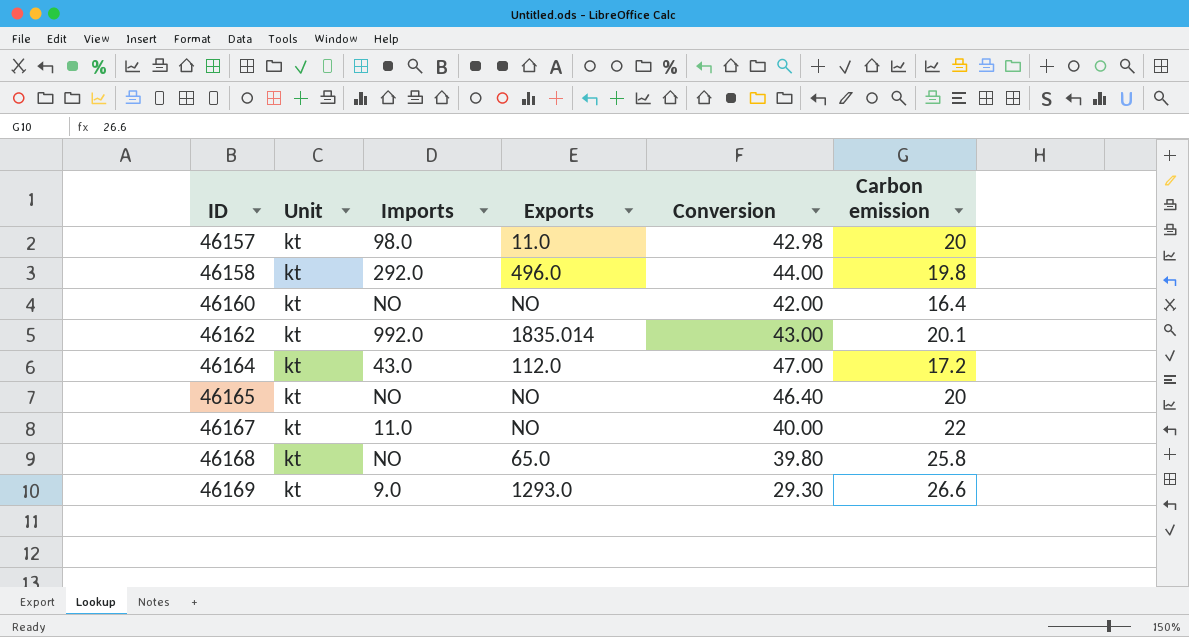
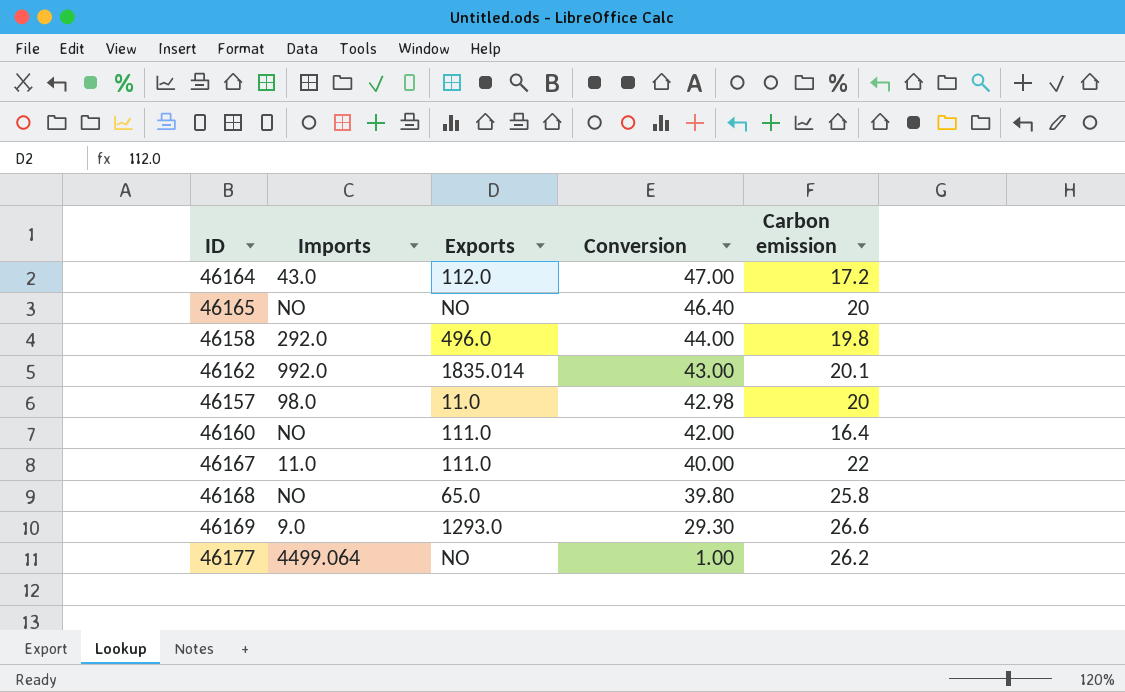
row order: ID ascending -> Conversion descending
column Unit | position: 2 -> none
46160 | Exports: NO -> 111.0
46167 | Exports: NO -> 111.0
row 46177: none -> 4499.064 | NO | 1.00 | 26.2

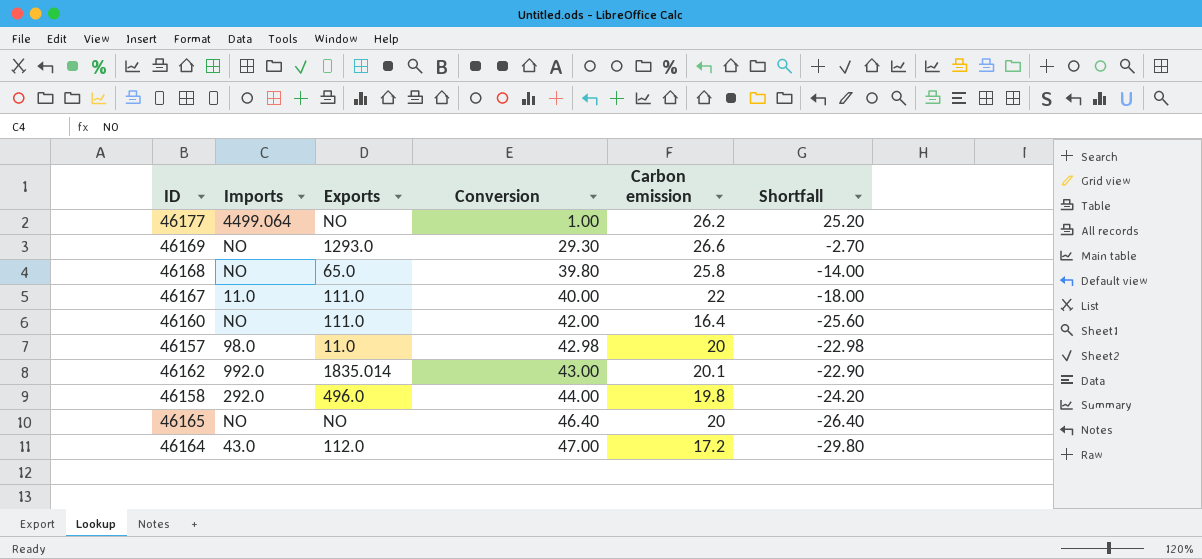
row order: Conversion descending -> Conversion ascending
column Shortfall | formula: none -> [Carbon emission] - [Conversion]
46169 | Imports: 9.0 -> NO

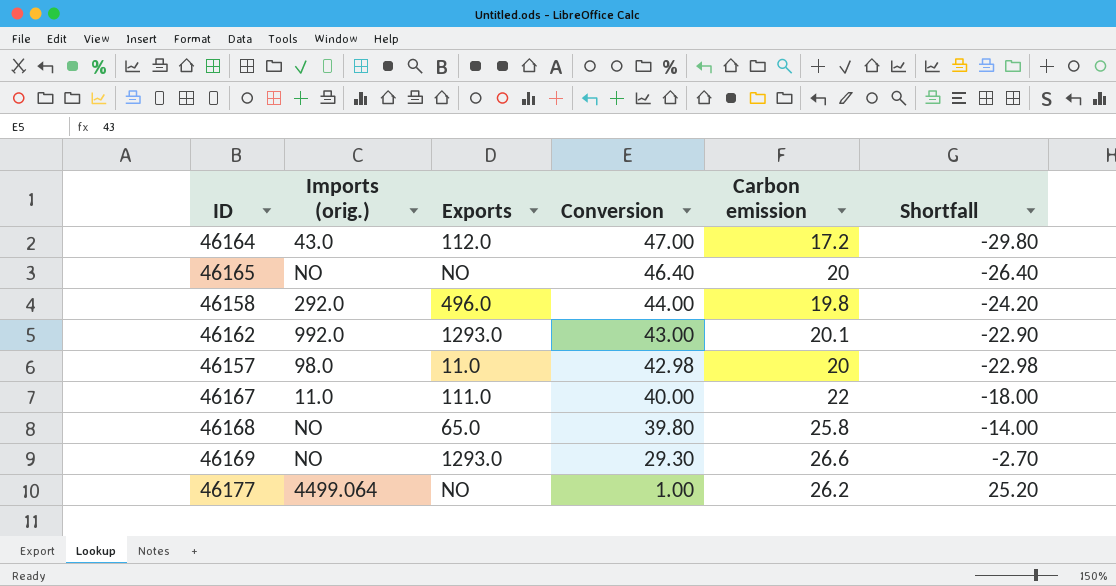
row order: Conversion ascending -> Conversion descending
column name: Imports -> Imports (orig.)
row 46160: NO | 111.0 | 42.00 | 16.4 | -25.60 -> none
46162 | Exports: 1835.014 -> 1293.0

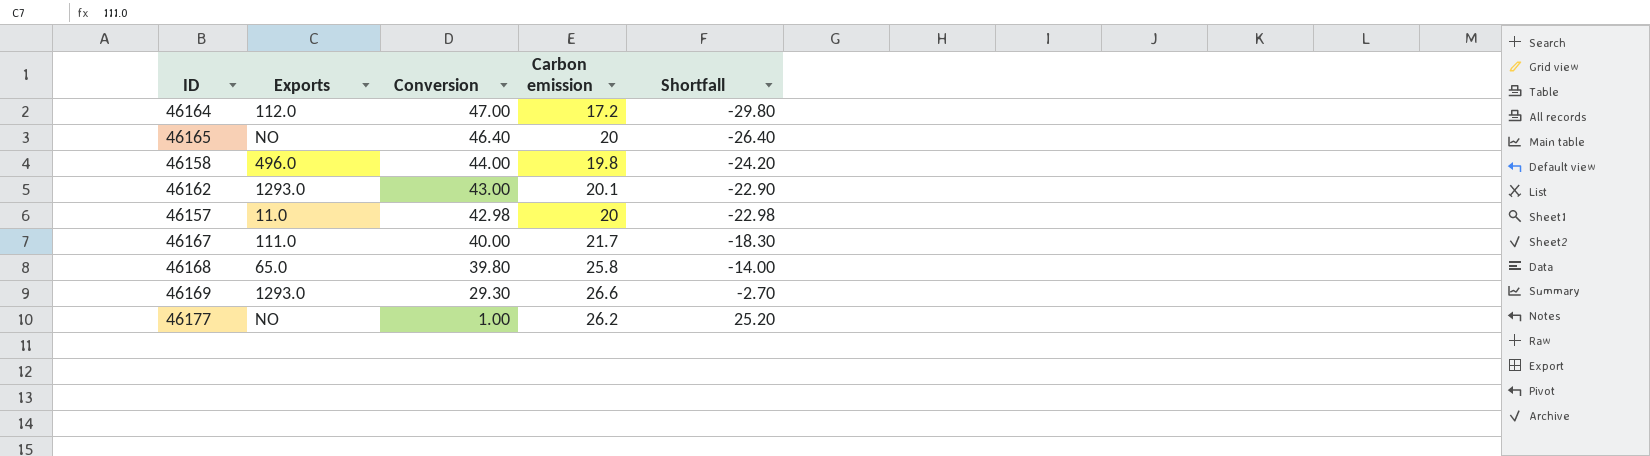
column Imports (orig.) | position: 2 -> none
46167 | Carbon emission: 22 -> 21.7
46167 | Shortfall: -18.00 -> -18.30

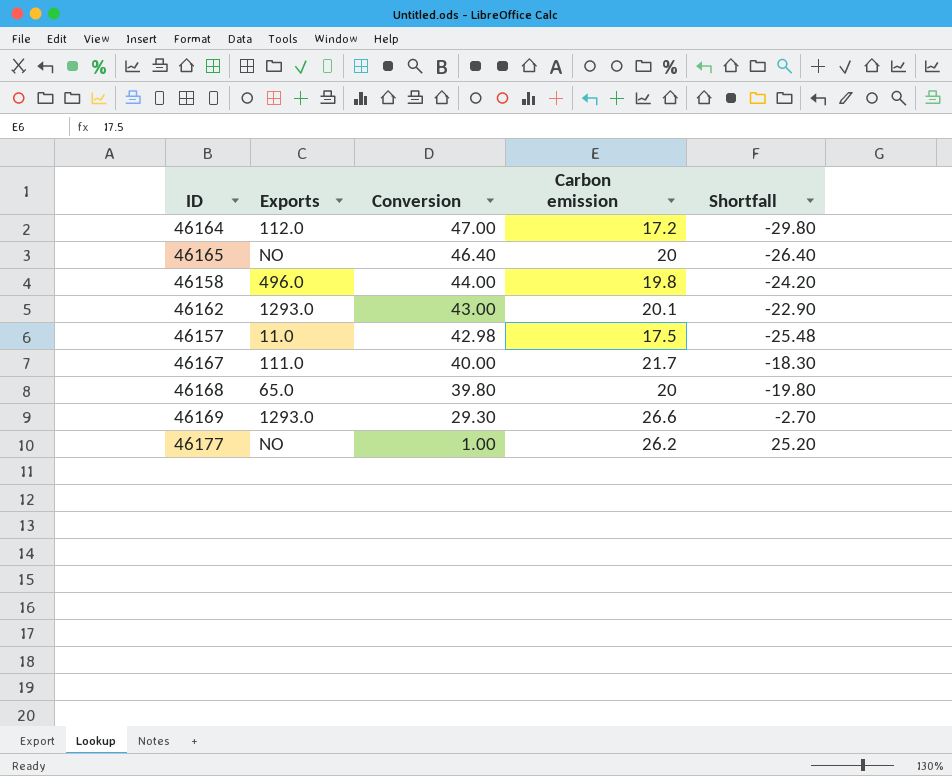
46157 | Carbon emission: 20 -> 17.5
46157 | Shortfall: -22.98 -> -25.48
46168 | Carbon emission: 25.8 -> 20
46168 | Shortfall: -14.00 -> -19.80

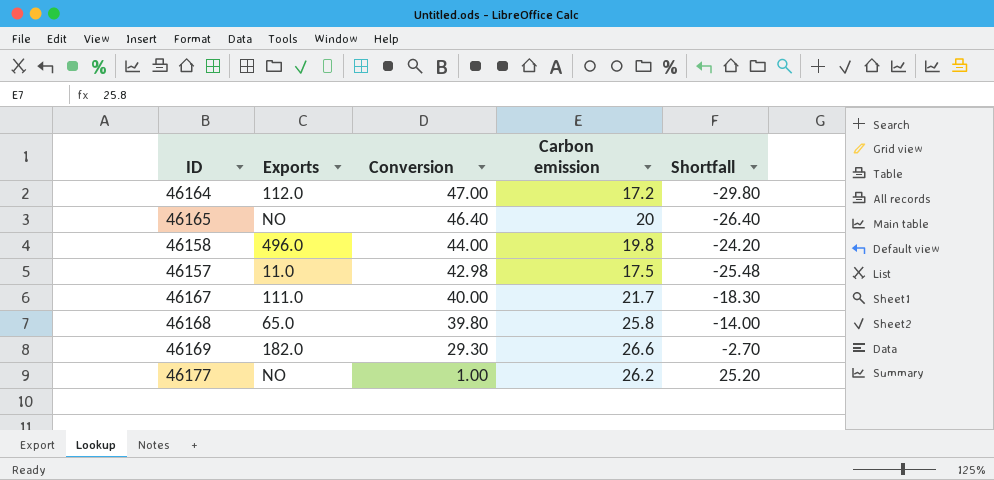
row 46162: 1293.0 | 43.00 | 20.1 | -22.90 -> none
46168 | Carbon emission: 20 -> 25.8
46168 | Shortfall: -19.80 -> -14.00
46169 | Exports: 1293.0 -> 182.0

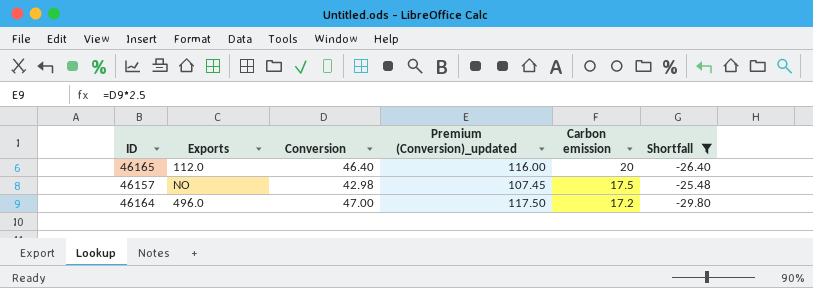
filter: none -> Shortfall <= -25.48
row order: Conversion descending -> Carbon emission descending
column Premium (Conversion)_updated | formula: none -> [Conversion] * 2.5
46165 | Exports: NO -> 112.0
46157 | Exports: 11.0 -> NO
46164 | Exports: 112.0 -> 496.0

